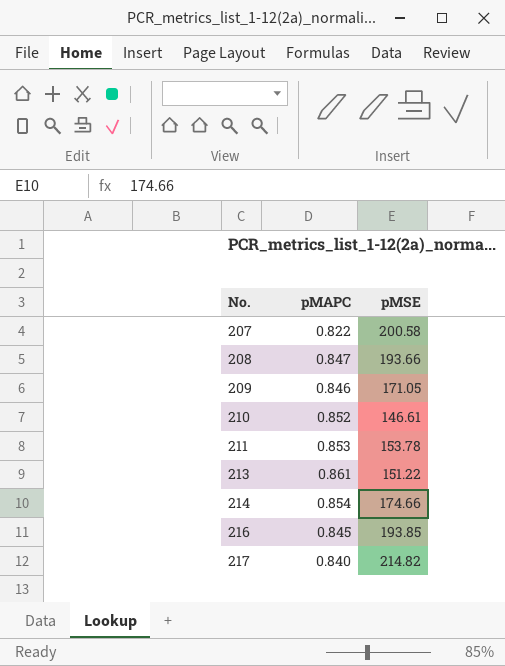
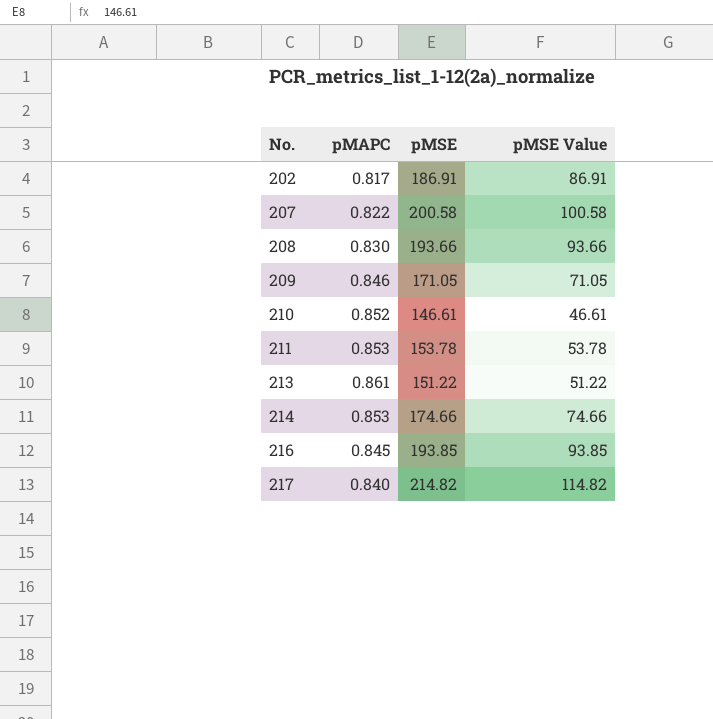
column pMSE Value | formula: none -> [pMSE] - 100
row 202: none -> 0.817 | 186.91 | 86.91
208 | pMAPC: 0.847 -> 0.830
214 | pMAPC: 0.854 -> 0.853

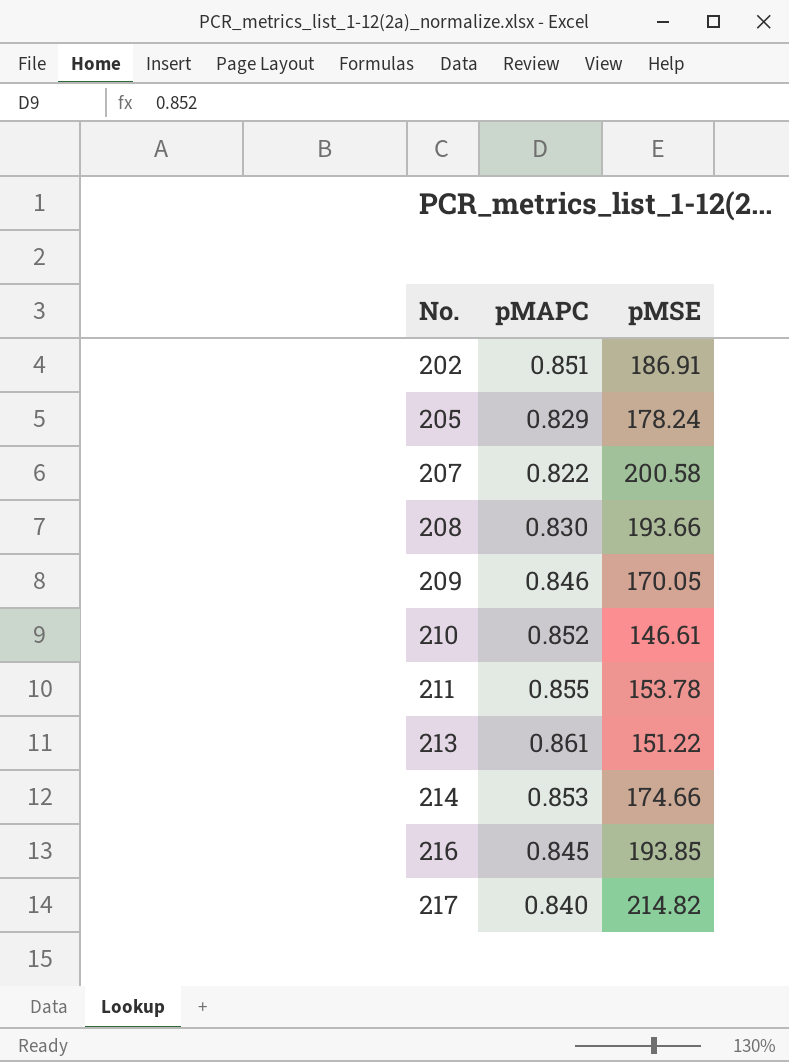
column pMSE Value | formula: [pMSE] - 100 -> none
202 | pMAPC: 0.817 -> 0.851
row 205: none -> 0.829 | 178.24
209 | pMSE: 171.05 -> 170.05
211 | pMAPC: 0.853 -> 0.855

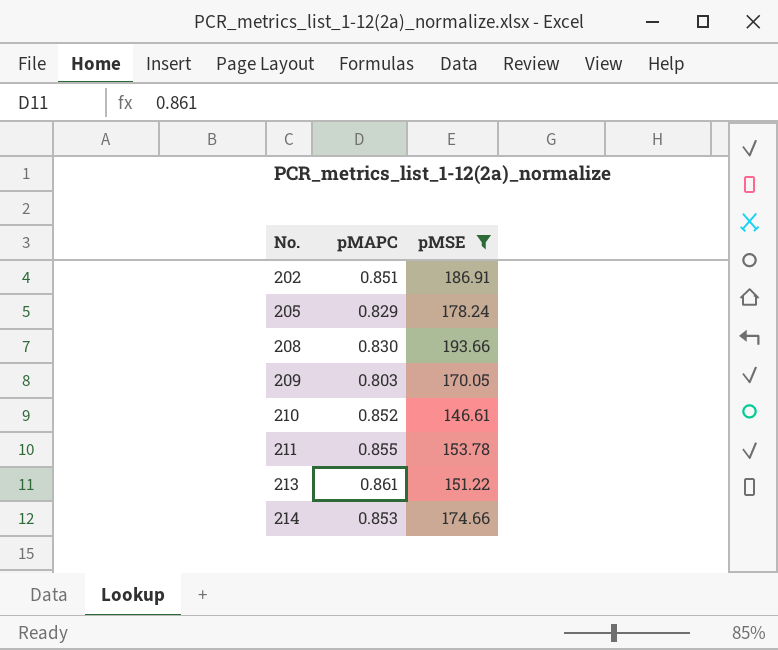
filter: none -> pMSE <= 193.66
209 | pMAPC: 0.846 -> 0.803

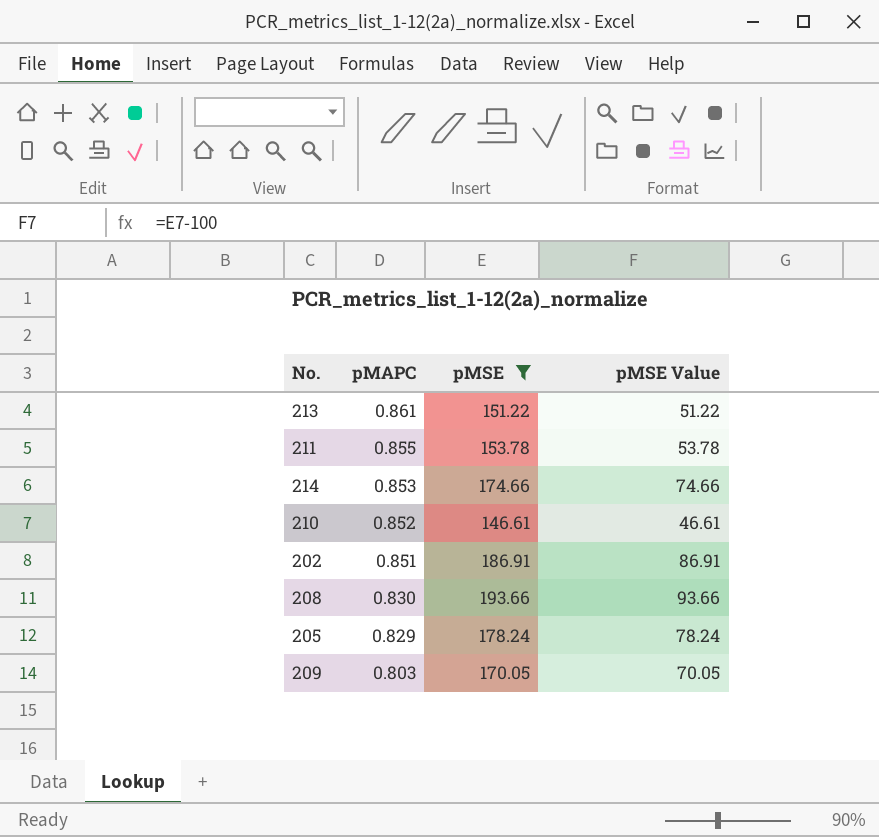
row order: No. ascending -> pMAPC descending
column pMSE Value | formula: none -> [pMSE] - 100

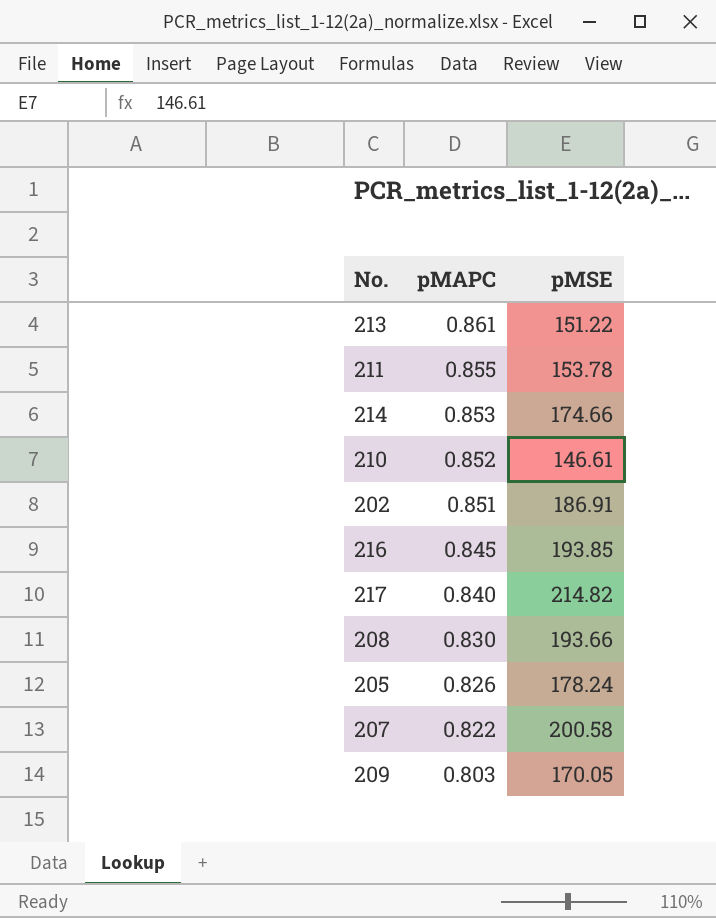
filter: pMSE <= 193.66 -> none
column pMSE Value | formula: [pMSE] - 100 -> none
205 | pMAPC: 0.829 -> 0.826

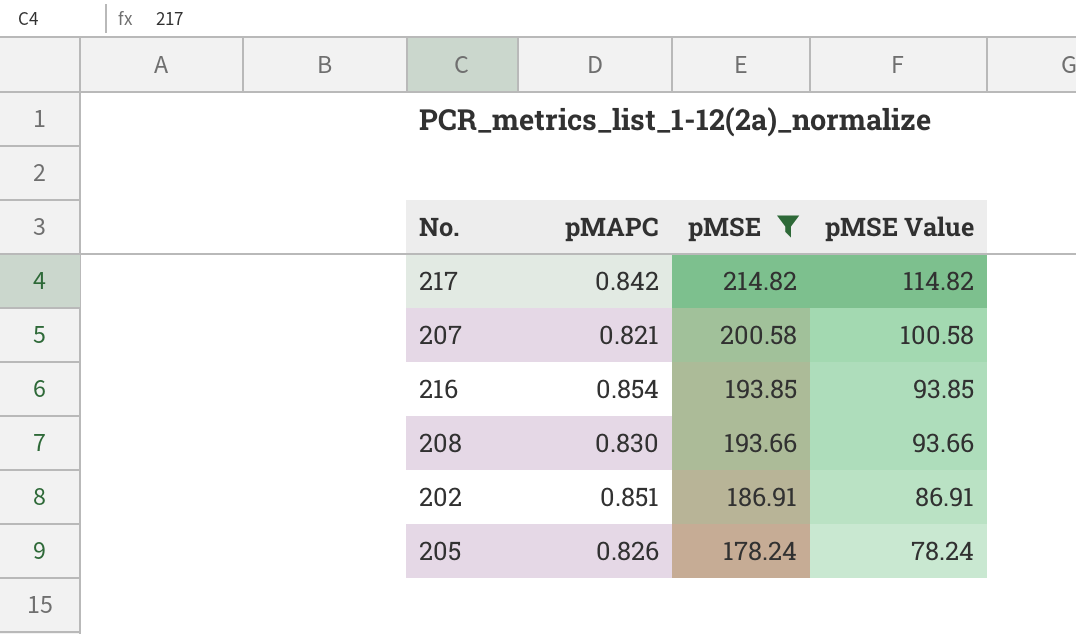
filter: none -> pMSE >= 178.24
row order: pMAPC descending -> pMSE descending
column pMSE Value | formula: none -> [pMSE] - 100
217 | pMAPC: 0.840 -> 0.842
207 | pMAPC: 0.822 -> 0.821
216 | pMAPC: 0.845 -> 0.854

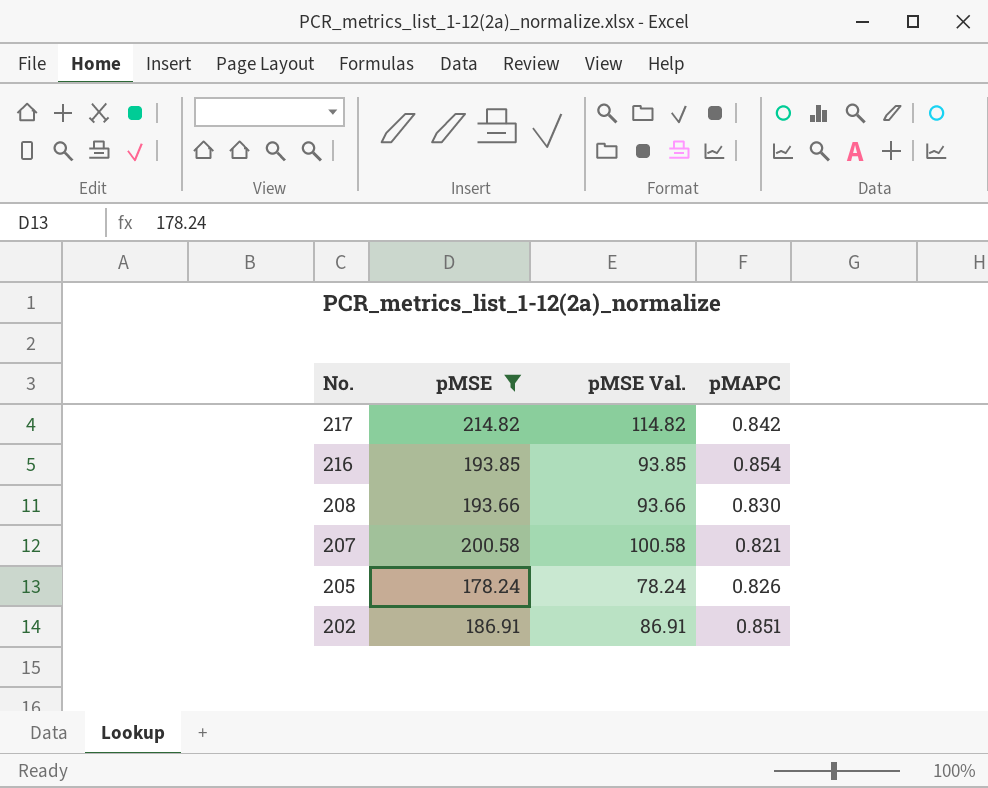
row order: pMSE descending -> No. descending
column name: pMSE Value -> pMSE Val.
column pMAPC | position: 2 -> 4

